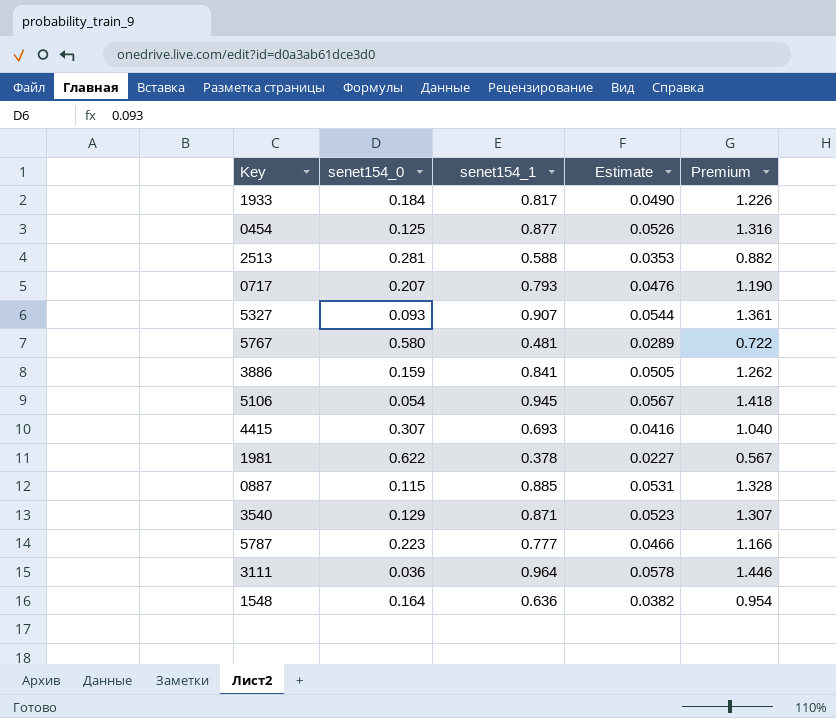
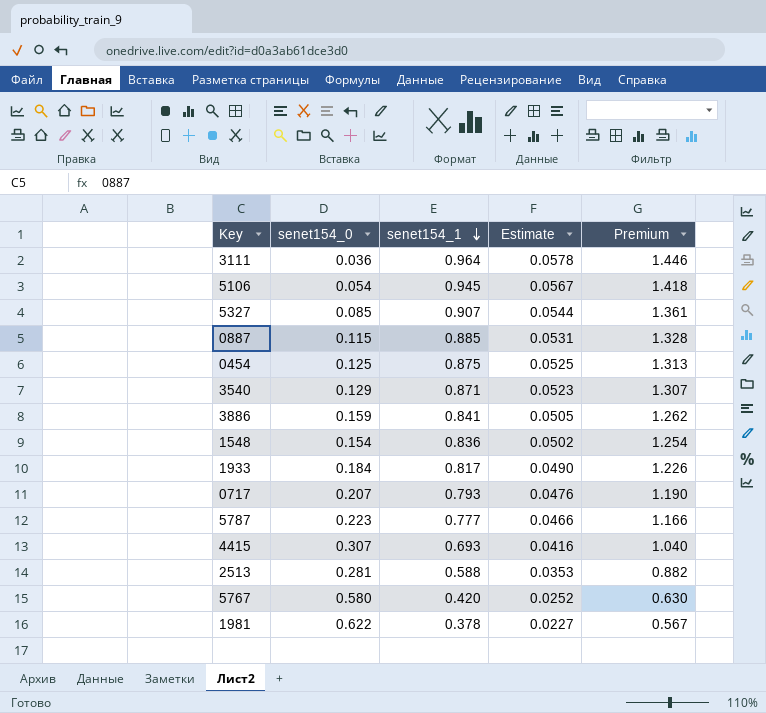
row order: none -> senet154_1 descending
5327 | senet154_0: 0.093 -> 0.085
0454 | senet154_1: 0.877 -> 0.875
0454 | Estimate: 0.0526 -> 0.0525
0454 | Premium: 1.316 -> 1.313
1548 | senet154_0: 0.164 -> 0.154
1548 | senet154_1: 0.636 -> 0.836
1548 | Estimate: 0.0382 -> 0.0502
1548 | Premium: 0.954 -> 1.254
5767 | senet154_1: 0.481 -> 0.420
5767 | Estimate: 0.0289 -> 0.0252
5767 | Premium: 0.722 -> 0.630

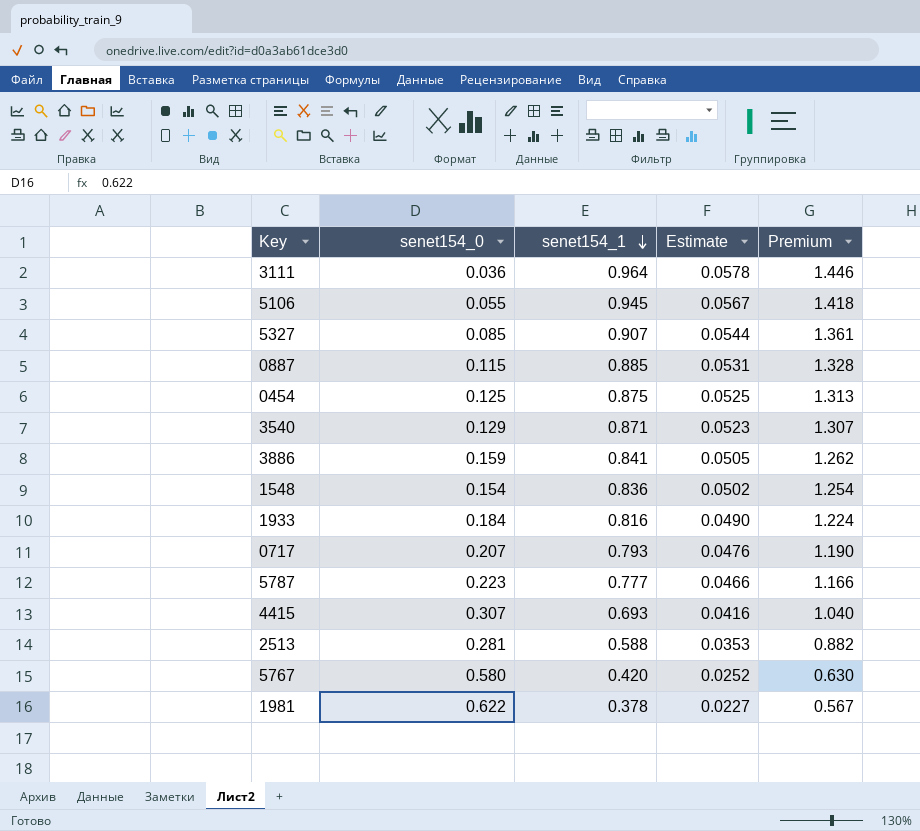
5106 | senet154_0: 0.054 -> 0.055
1933 | senet154_1: 0.817 -> 0.816
1933 | Premium: 1.226 -> 1.224

